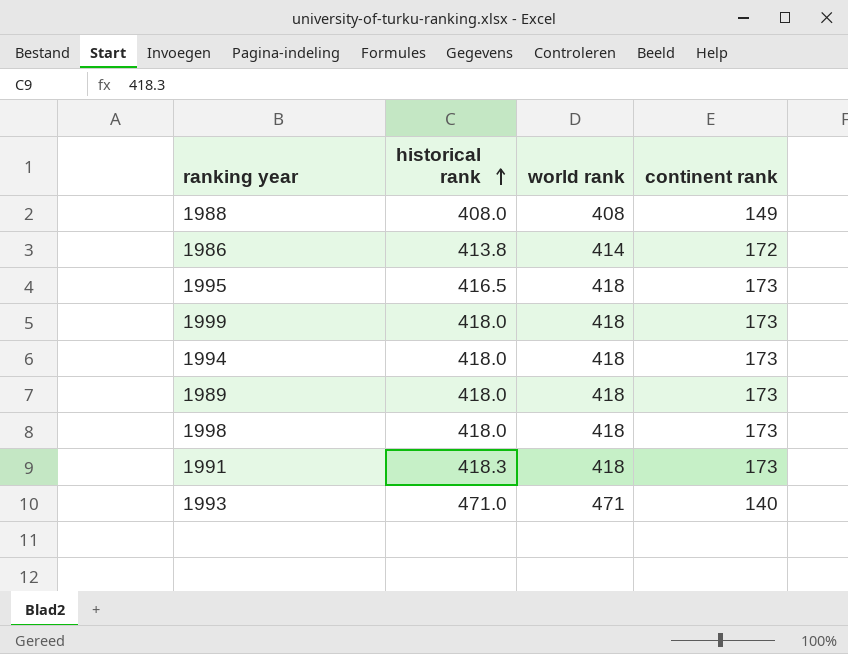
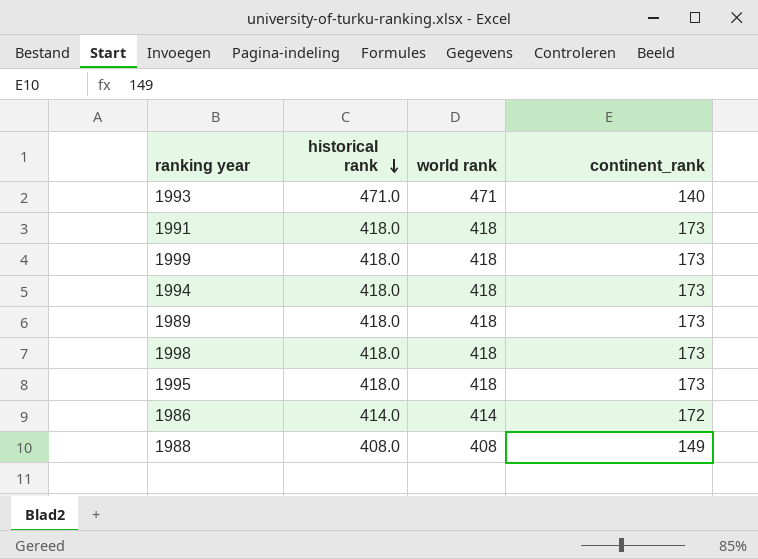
row order: historical rank ascending -> historical rank descending
column name: continent rank -> continent_rank
1991 | historical rank: 418.3 -> 418.0
1995 | historical rank: 416.5 -> 418.0
1986 | historical rank: 413.8 -> 414.0

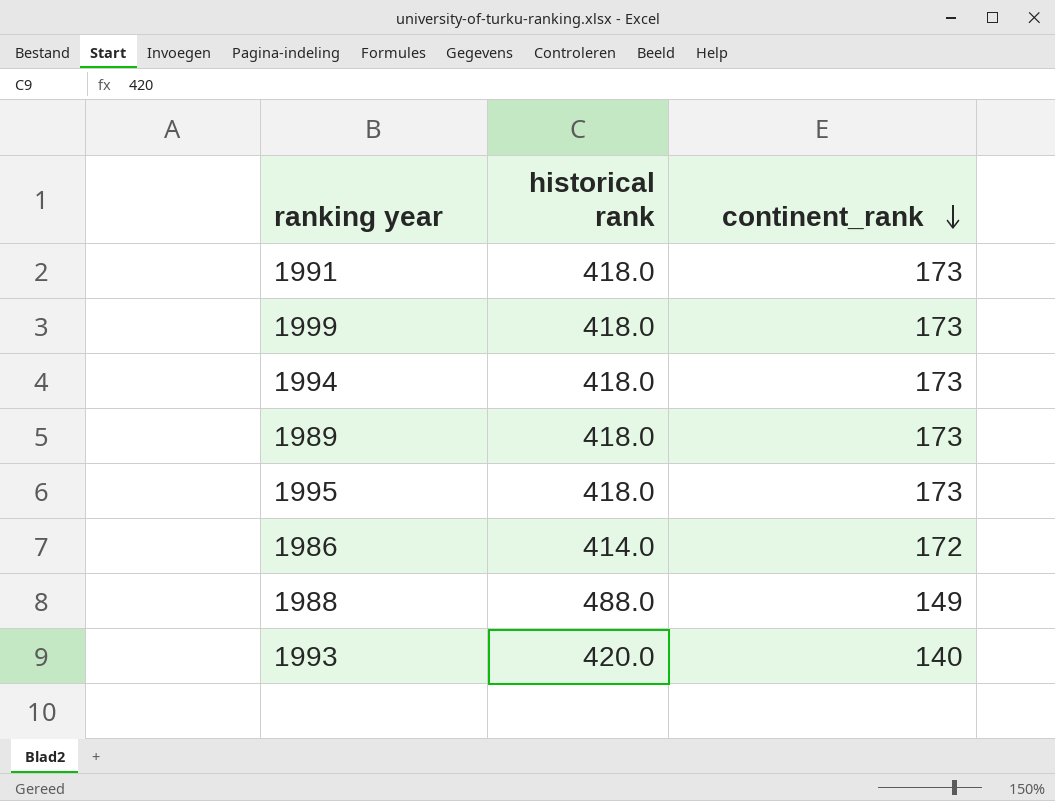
row order: historical rank descending -> continent_rank descending
column world rank | position: 3 -> none
row 1998: 418.0 | 418 | 173 -> none
1988 | historical rank: 408.0 -> 488.0
1993 | historical rank: 471.0 -> 420.0

